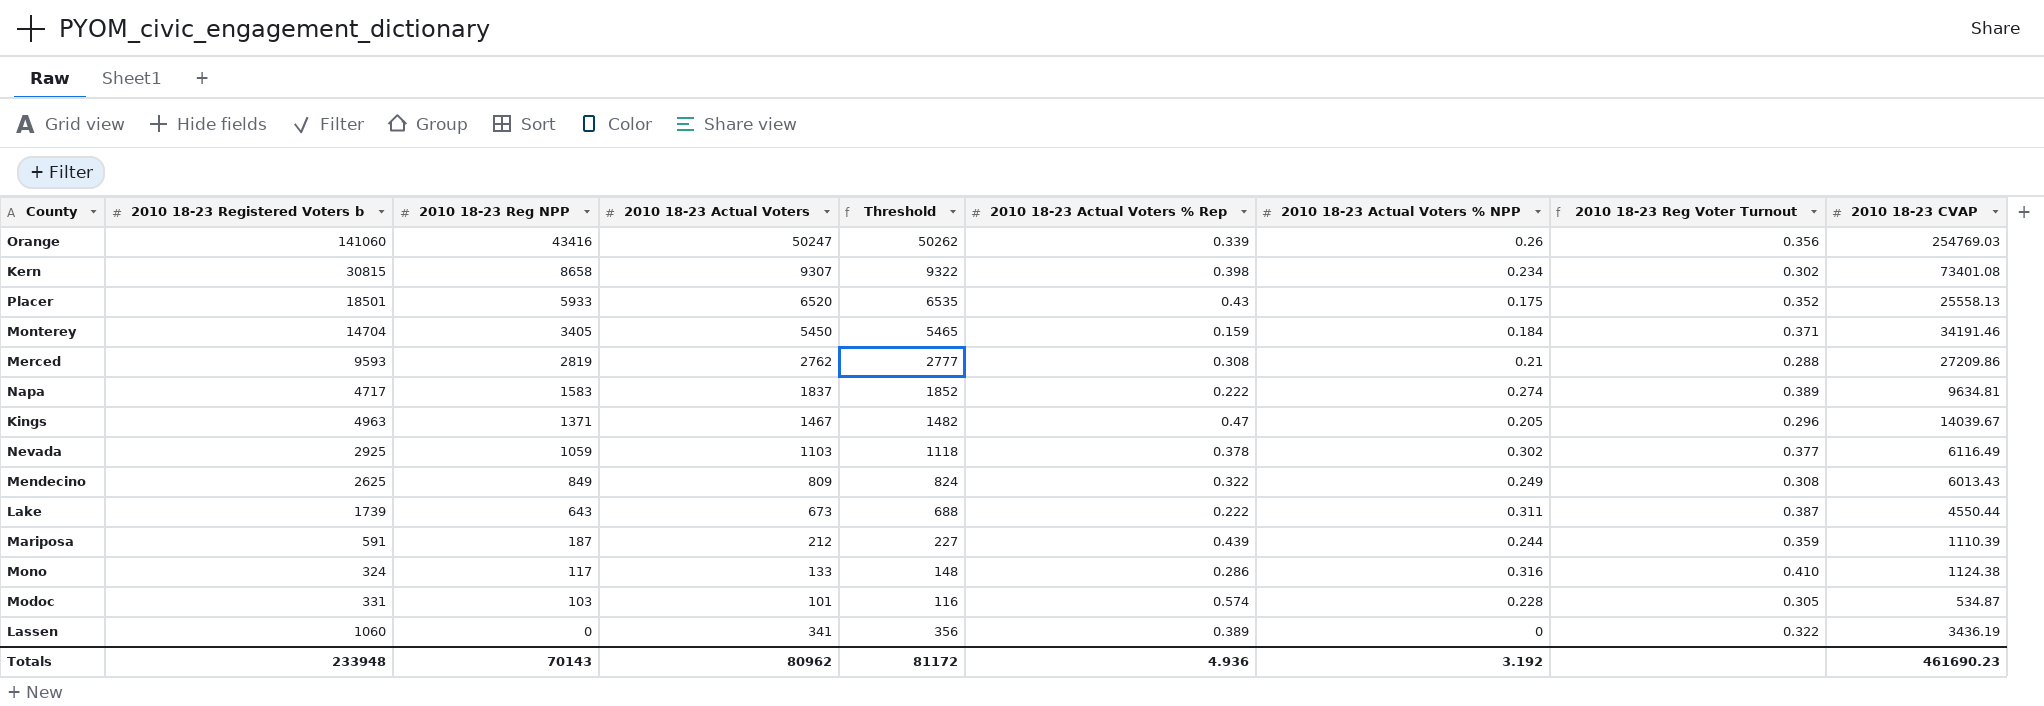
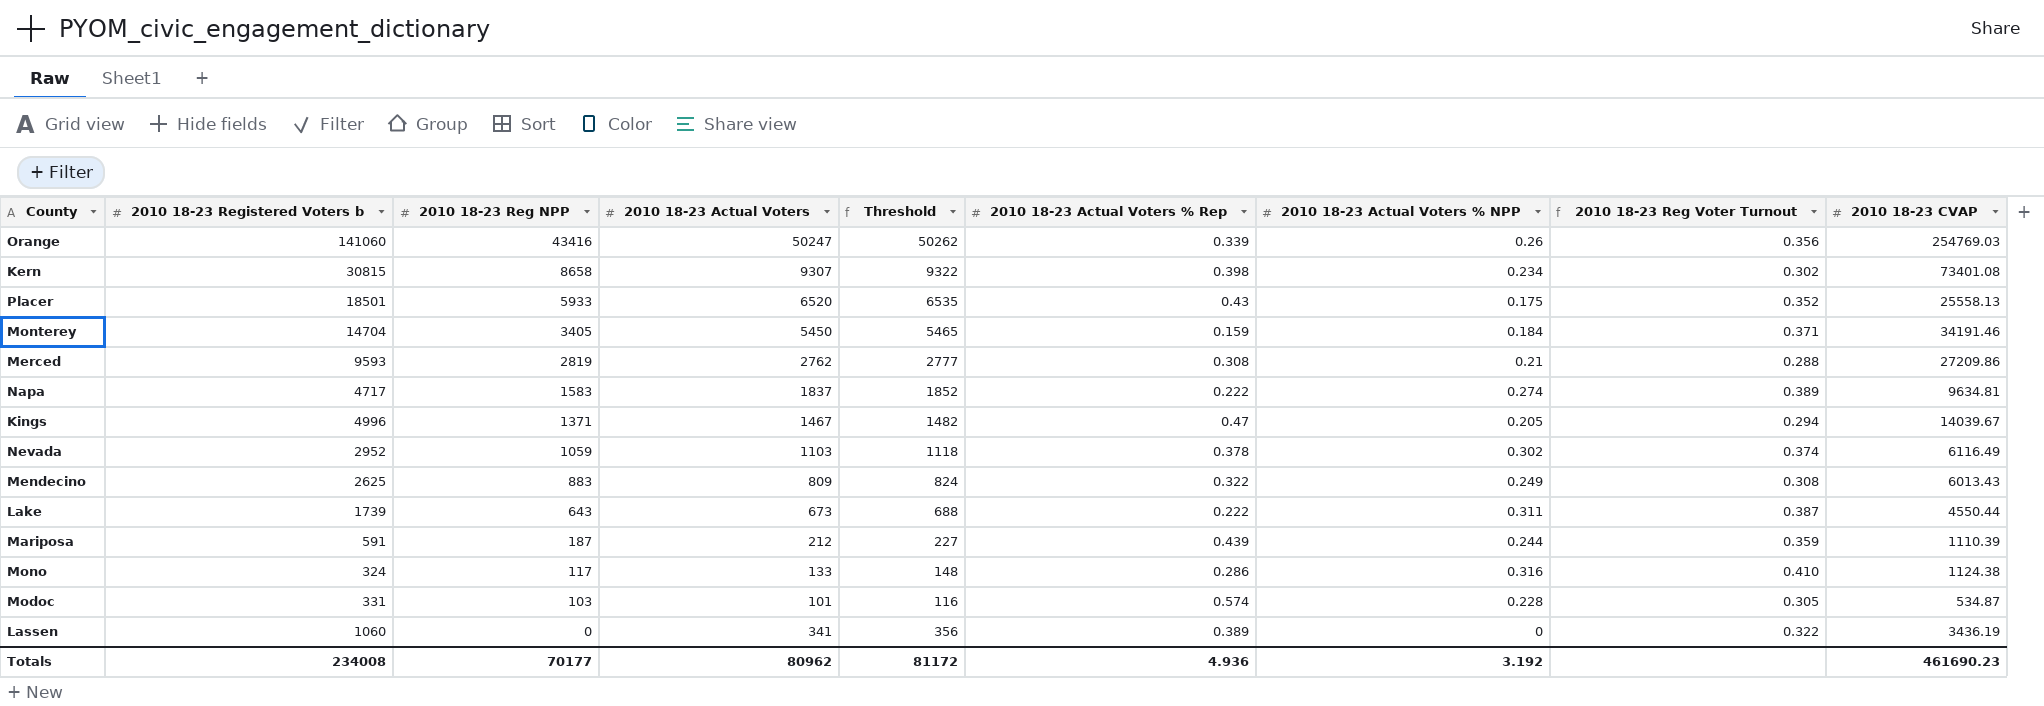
Kings | 2010 18-23 Registered Voters b: 4963 -> 4996
Kings | 2010 18-23 Reg Voter Turnout: 0.296 -> 0.294
Nevada | 2010 18-23 Registered Voters b: 2925 -> 2952
Nevada | 2010 18-23 Reg Voter Turnout: 0.377 -> 0.374
Mendecino | 2010 18-23 Reg NPP: 849 -> 883
Totals | 2010 18-23 Registered Voters b: 233948 -> 234008
Totals | 2010 18-23 Reg NPP: 70143 -> 70177

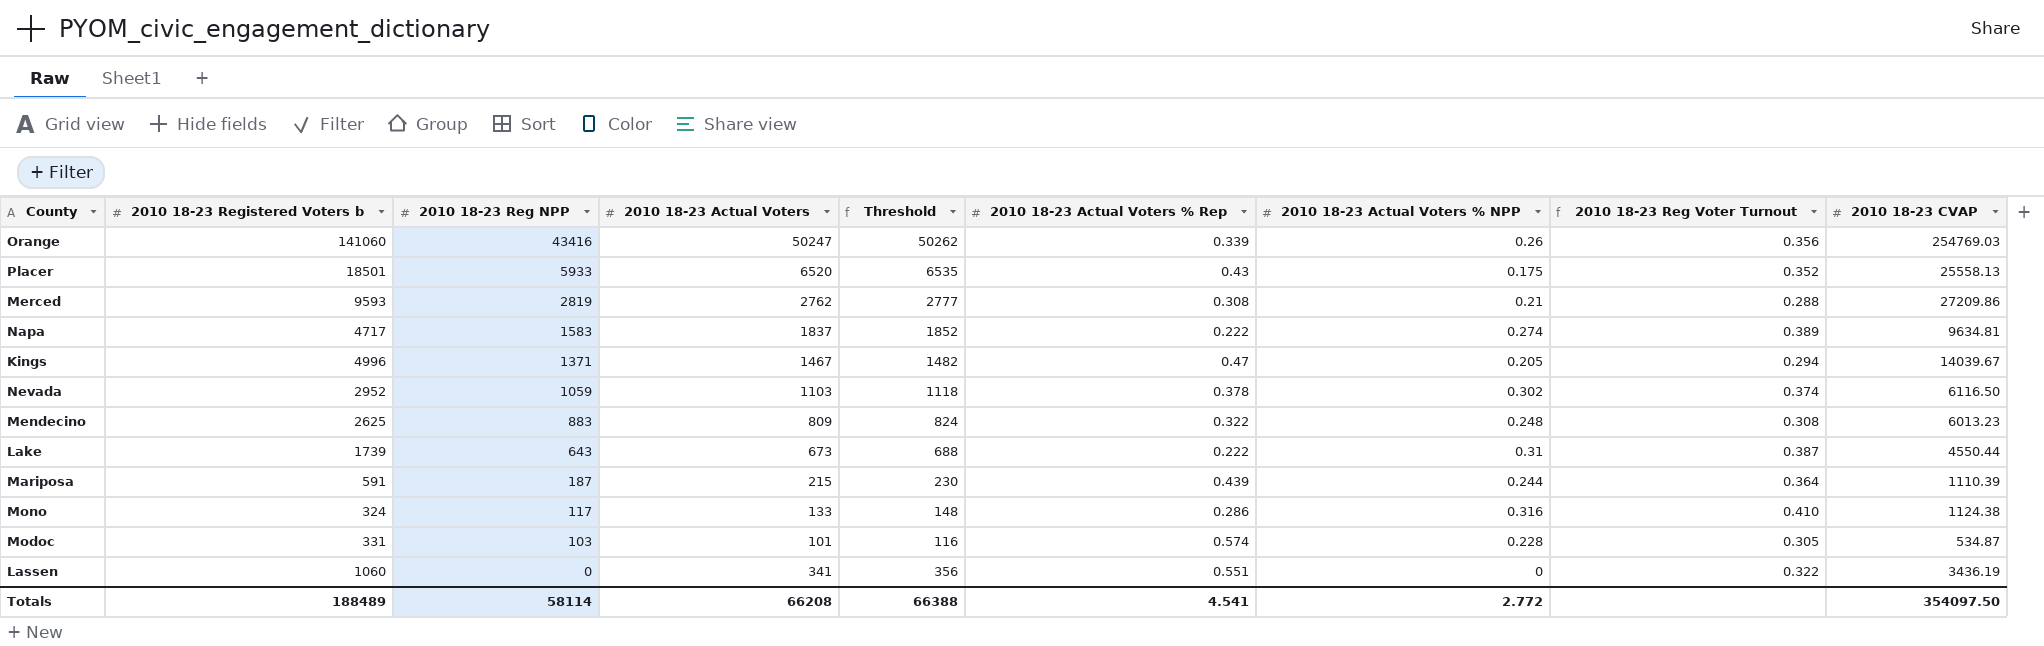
row Kern: 30815 | 8658 | 9307 | 9322 | 0.398 | 0.234 | 0.302 | 73401.08 -> none
row Monterey: 14704 | 3405 | 5450 | 5465 | 0.159 | 0.184 | 0.371 | 34191.46 -> none
Nevada | 2010 18-23 CVAP: 6116.49 -> 6116.50
Mendecino | 2010 18-23 Actual Voters % NPP: 0.249 -> 0.248
Mendecino | 2010 18-23 CVAP: 6013.43 -> 6013.23
Lake | 2010 18-23 Actual Voters % NPP: 0.311 -> 0.31
Mariposa | 2010 18-23 Actual Voters: 212 -> 215
Mariposa | Threshold: 227 -> 230
Mariposa | 2010 18-23 Reg Voter Turnout: 0.359 -> 0.364
Lassen | 2010 18-23 Actual Voters % Rep: 0.389 -> 0.551
Totals | 2010 18-23 Registered Voters b: 234008 -> 188489
Totals | 2010 18-23 Reg NPP: 70177 -> 58114
Totals | 2010 18-23 Actual Voters: 80962 -> 66208
Totals | Threshold: 81172 -> 66388
Totals | 2010 18-23 Actual Voters % Rep: 4.936 -> 4.541
Totals | 2010 18-23 Actual Voters % NPP: 3.192 -> 2.772
Totals | 2010 18-23 CVAP: 461690.23 -> 354097.50

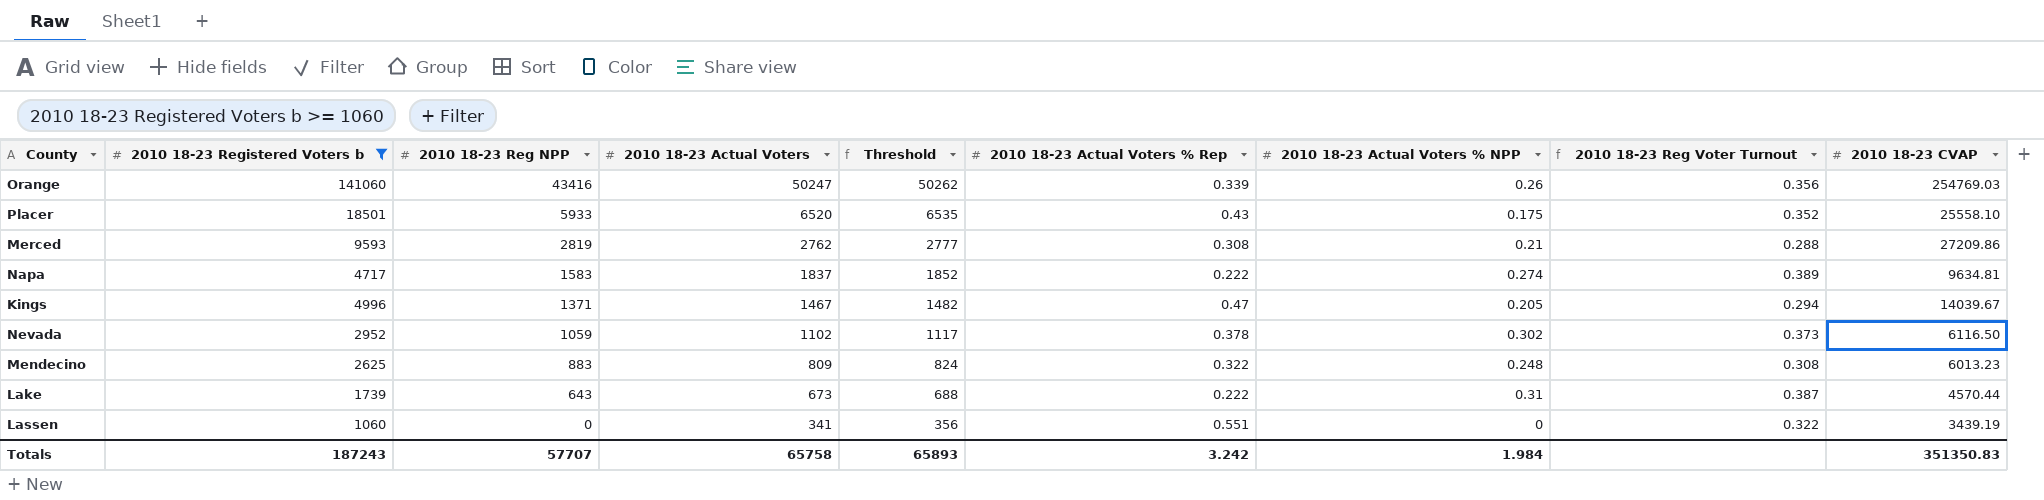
filter: none -> 2010 18-23 Registered Voters b >= 1060
Placer | 2010 18-23 CVAP: 25558.13 -> 25558.10
Nevada | 2010 18-23 Actual Voters: 1103 -> 1102
Nevada | Threshold: 1118 -> 1117
Nevada | 2010 18-23 Reg Voter Turnout: 0.374 -> 0.373
Lake | 2010 18-23 CVAP: 4550.44 -> 4570.44
Lassen | 2010 18-23 CVAP: 3436.19 -> 3439.19
Totals | 2010 18-23 Registered Voters b: 188489 -> 187243
Totals | 2010 18-23 Reg NPP: 58114 -> 57707
Totals | 2010 18-23 Actual Voters: 66208 -> 65758
Totals | Threshold: 66388 -> 65893
Totals | 2010 18-23 Actual Voters % Rep: 4.541 -> 3.242
Totals | 2010 18-23 Actual Voters % NPP: 2.772 -> 1.984
Totals | 2010 18-23 CVAP: 354097.50 -> 351350.83

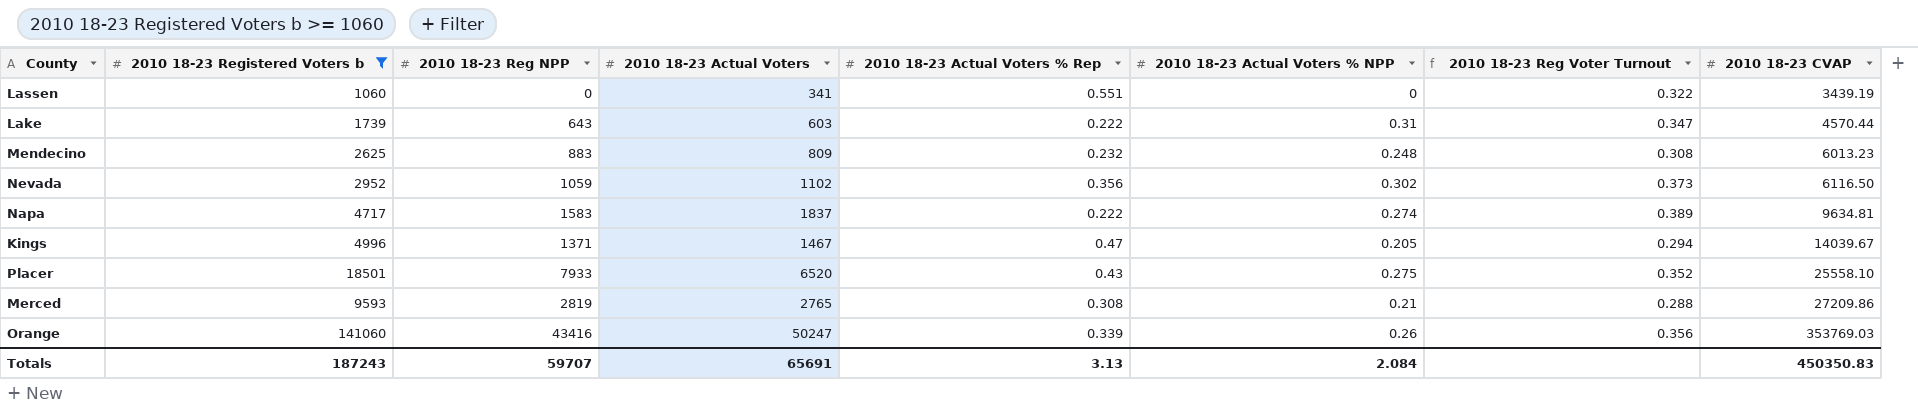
row order: 2010 18-23 Reg NPP descending -> 2010 18-23 CVAP ascending
column Threshold | formula: [2010 18-23 Actual Voters] + 15 -> none
Lake | 2010 18-23 Actual Voters: 673 -> 603
Lake | 2010 18-23 Reg Voter Turnout: 0.387 -> 0.347
Mendecino | 2010 18-23 Actual Voters % Rep: 0.322 -> 0.232
Nevada | 2010 18-23 Actual Voters % Rep: 0.378 -> 0.356
Placer | 2010 18-23 Reg NPP: 5933 -> 7933
Placer | 2010 18-23 Actual Voters % NPP: 0.175 -> 0.275
Merced | 2010 18-23 Actual Voters: 2762 -> 2765
Orange | 2010 18-23 CVAP: 254769.03 -> 353769.03
Totals | 2010 18-23 Reg NPP: 57707 -> 59707
Totals | 2010 18-23 Actual Voters: 65758 -> 65691
Totals | 2010 18-23 Actual Voters % Rep: 3.242 -> 3.13
Totals | 2010 18-23 Actual Voters % NPP: 1.984 -> 2.084
Totals | 2010 18-23 CVAP: 351350.83 -> 450350.83

